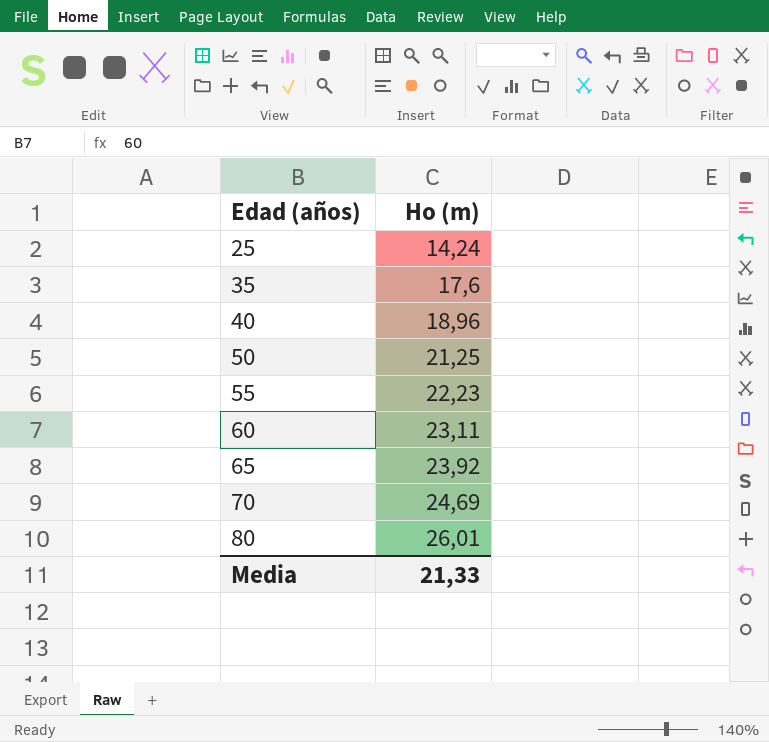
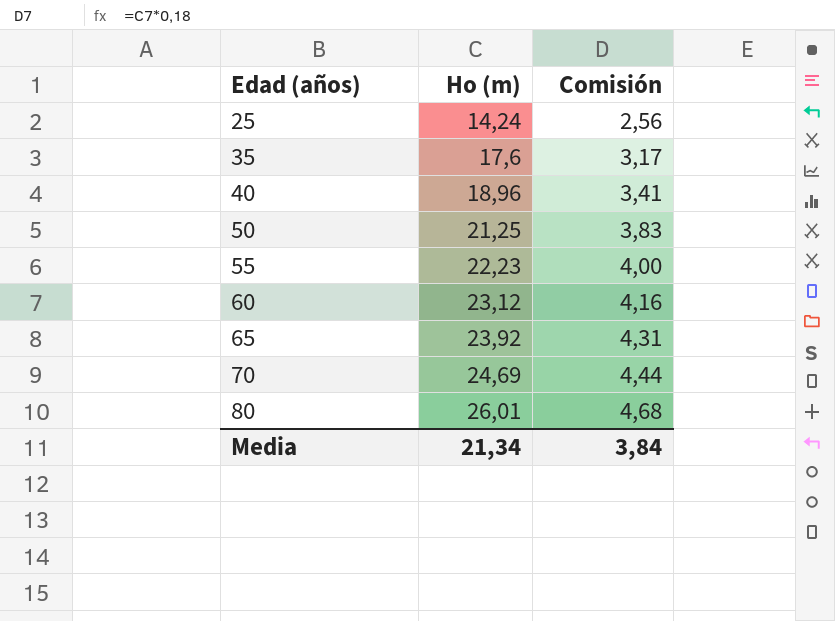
column Comisión | formula: none -> [Ho (m)] * 0,18
60 | Ho (m): 23,11 -> 23,12
Media | Ho (m): 21,33 -> 21,34

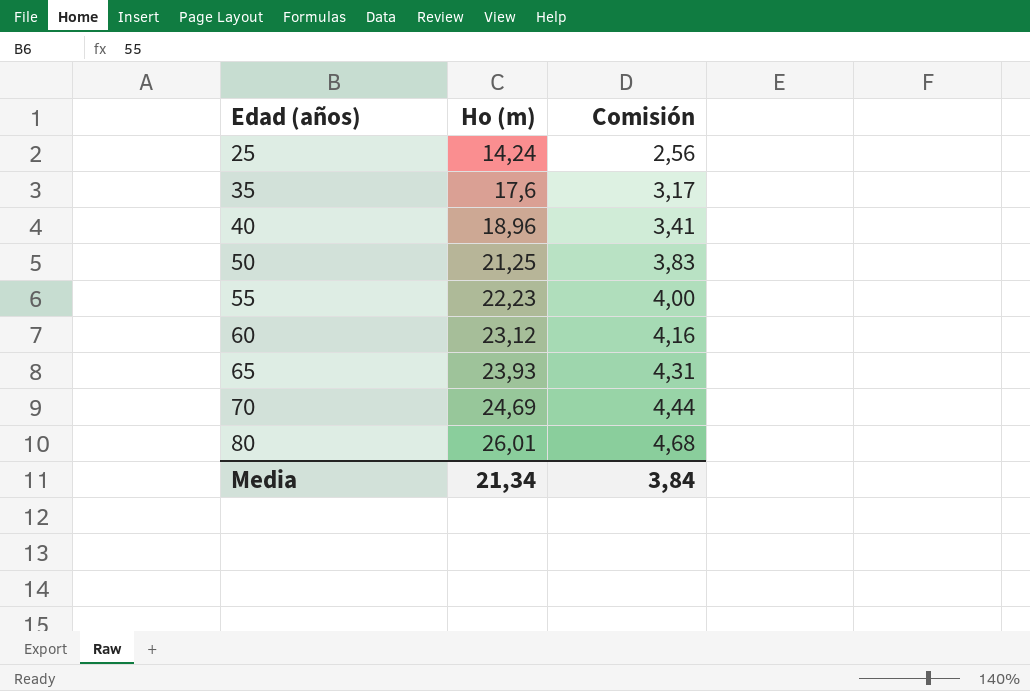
65 | Ho (m): 23,92 -> 23,93

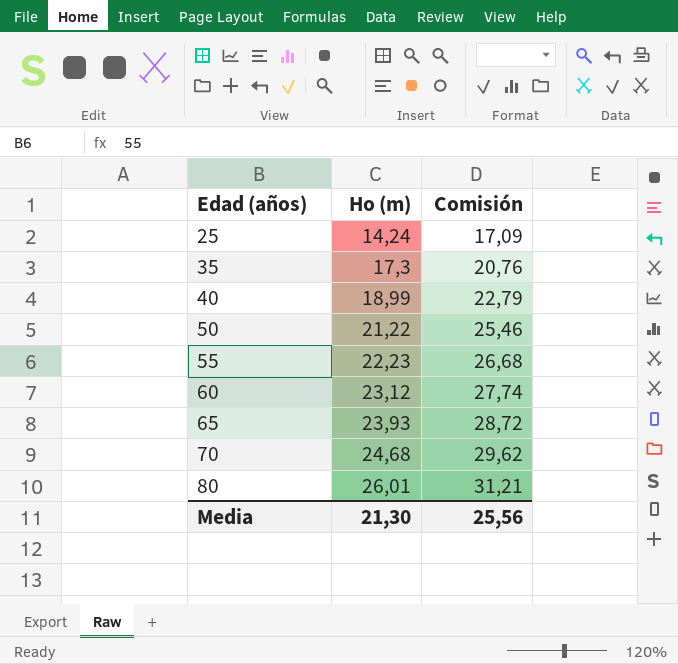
column Comisión | formula: [Ho (m)] * 0,18 -> [Ho (m)] * 1,2
35 | Ho (m): 17,6 -> 17,3
40 | Ho (m): 18,96 -> 18,99
50 | Ho (m): 21,25 -> 21,22
70 | Ho (m): 24,69 -> 24,68
Media | Ho (m): 21,34 -> 21,30
Media | Comisión: 3,84 -> 25,56

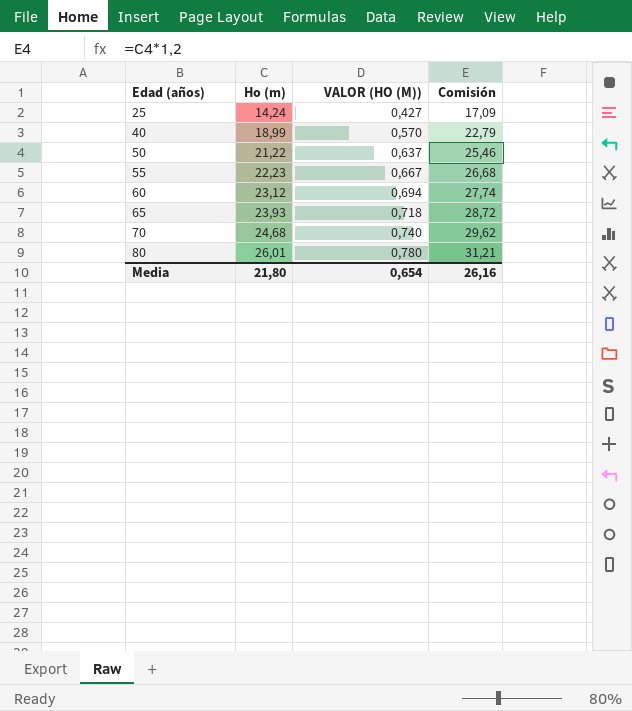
column VALOR (HO (M)) | formula: none -> [Ho (m)] * 0,03
row 35: 17,3 | 20,76 -> none
Media | Ho (m): 21,30 -> 21,80
Media | Comisión: 25,56 -> 26,16

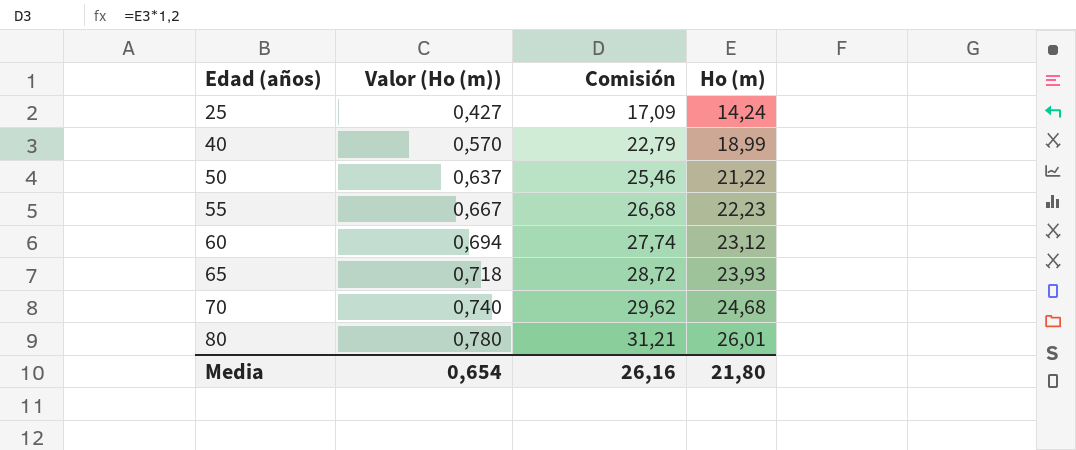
column name: VALOR (HO (M)) -> Valor (Ho (m))
column Ho (m) | position: 2 -> 4

